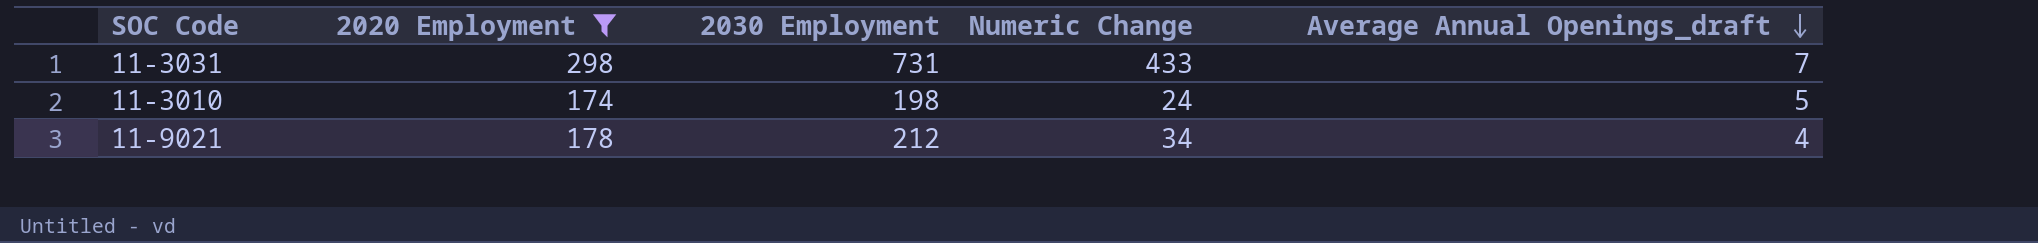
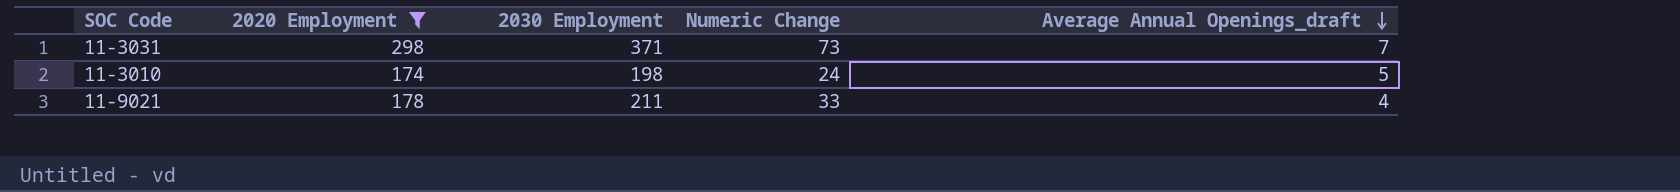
11-3031 | 2030 Employment: 731 -> 371
11-3031 | Numeric Change: 433 -> 73
11-9021 | 2030 Employment: 212 -> 211
11-9021 | Numeric Change: 34 -> 33

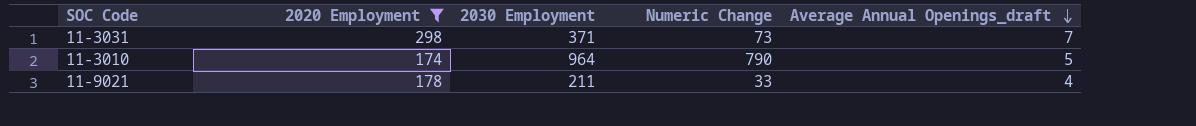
11-3010 | 2030 Employment: 198 -> 964
11-3010 | Numeric Change: 24 -> 790

